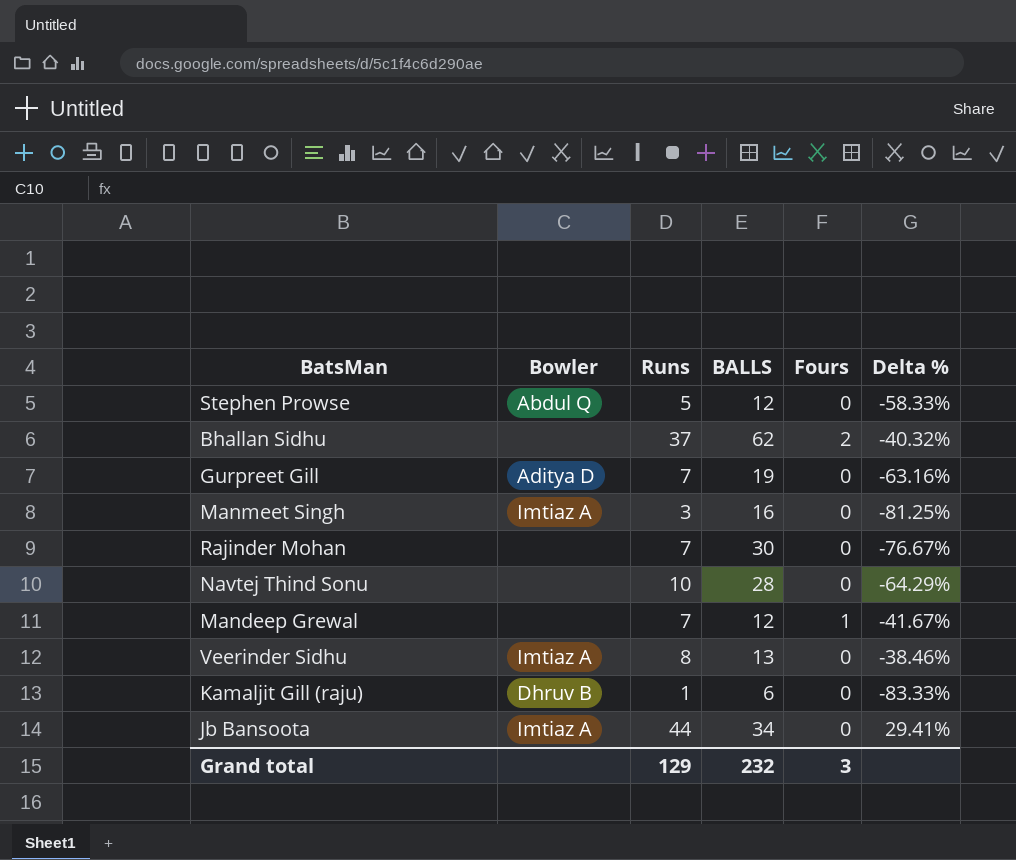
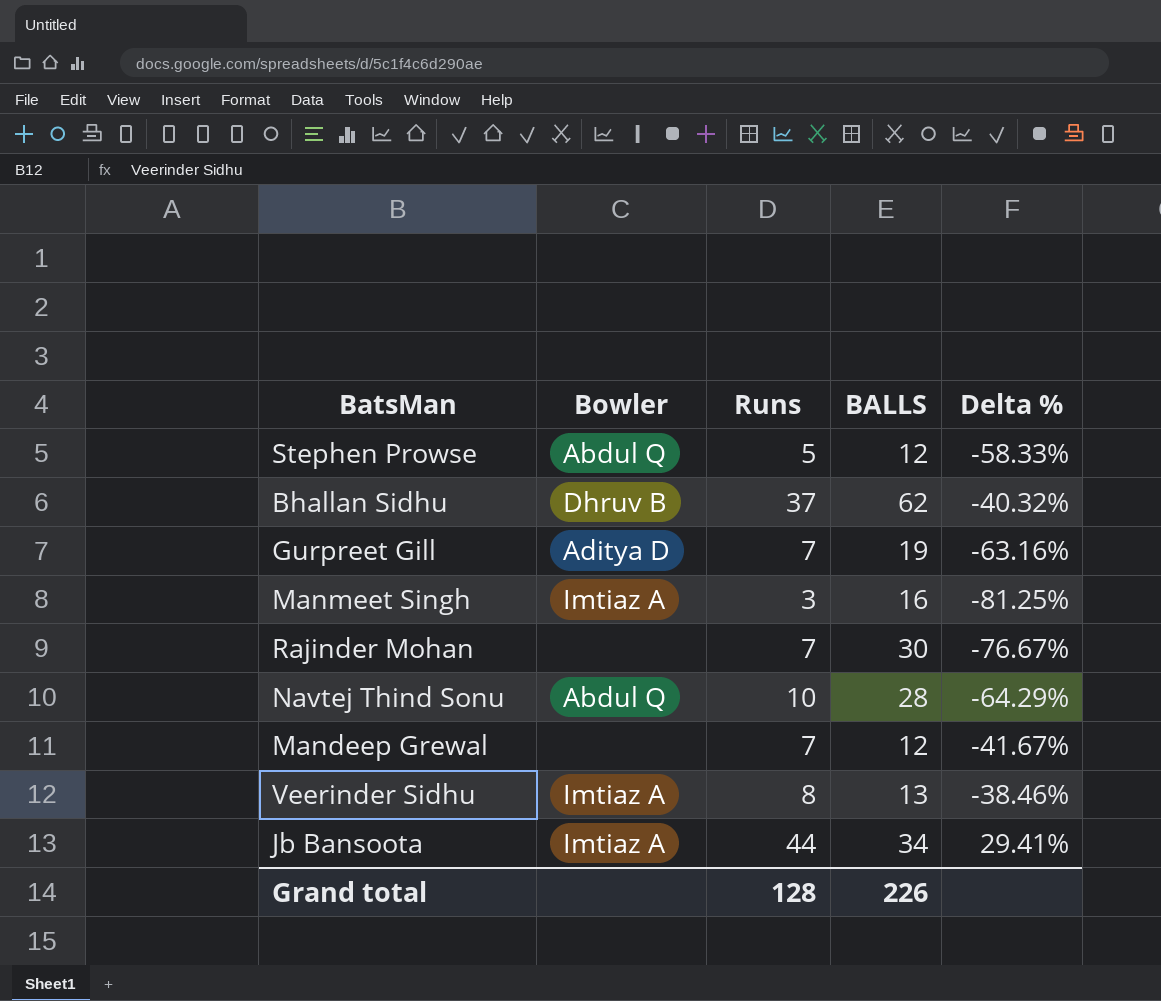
column Fours | position: 5 -> none
row Kamaljit Gill (raju): Dhruv B | 1 | 6 | 0 | -83.33% -> none
Bhallan Sidhu | Bowler: none -> Dhruv B
Navtej Thind Sonu | Bowler: none -> Abdul Q
Grand total | Runs: 129 -> 128
Grand total | BALLS: 232 -> 226

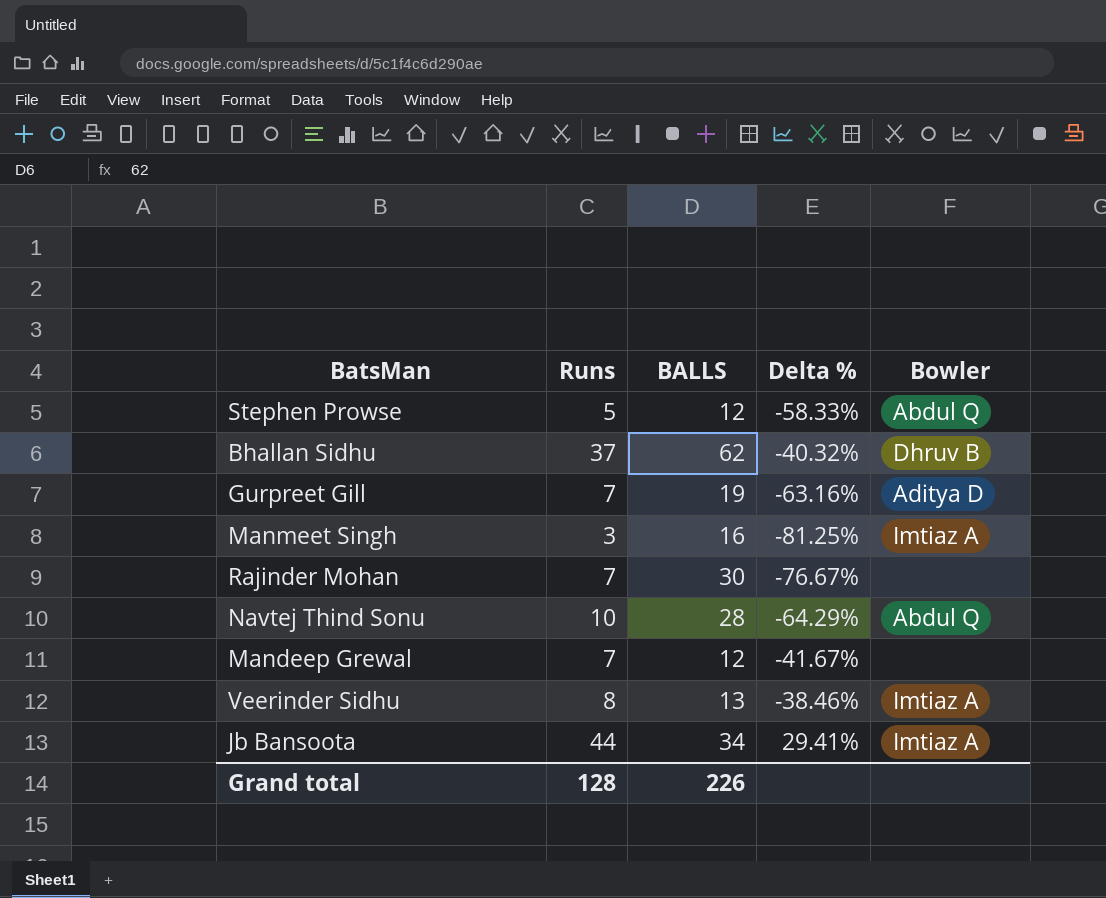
column Bowler | position: 2 -> 5

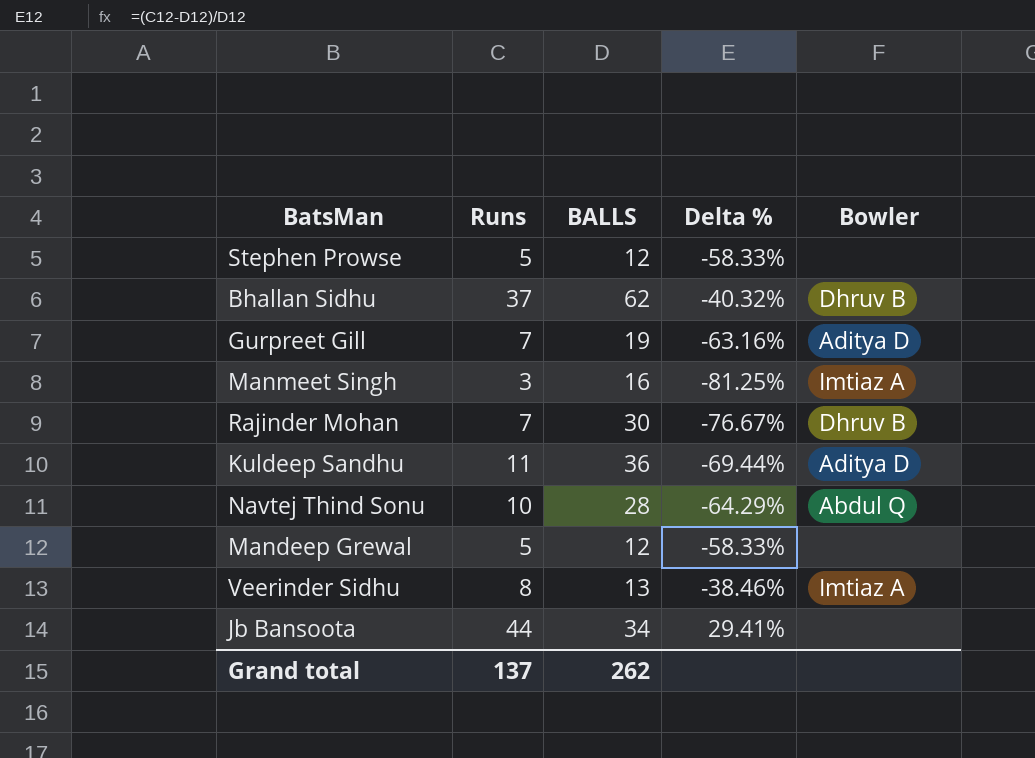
Stephen Prowse | Bowler: Abdul Q -> none
Rajinder Mohan | Bowler: none -> Dhruv B
row Kuldeep Sandhu: none -> 11 | 36 | -69.44% | Aditya D
Mandeep Grewal | Runs: 7 -> 5
Mandeep Grewal | Delta %: -41.67% -> -58.33%
Jb Bansoota | Bowler: Imtiaz A -> none
Grand total | Runs: 128 -> 137
Grand total | BALLS: 226 -> 262

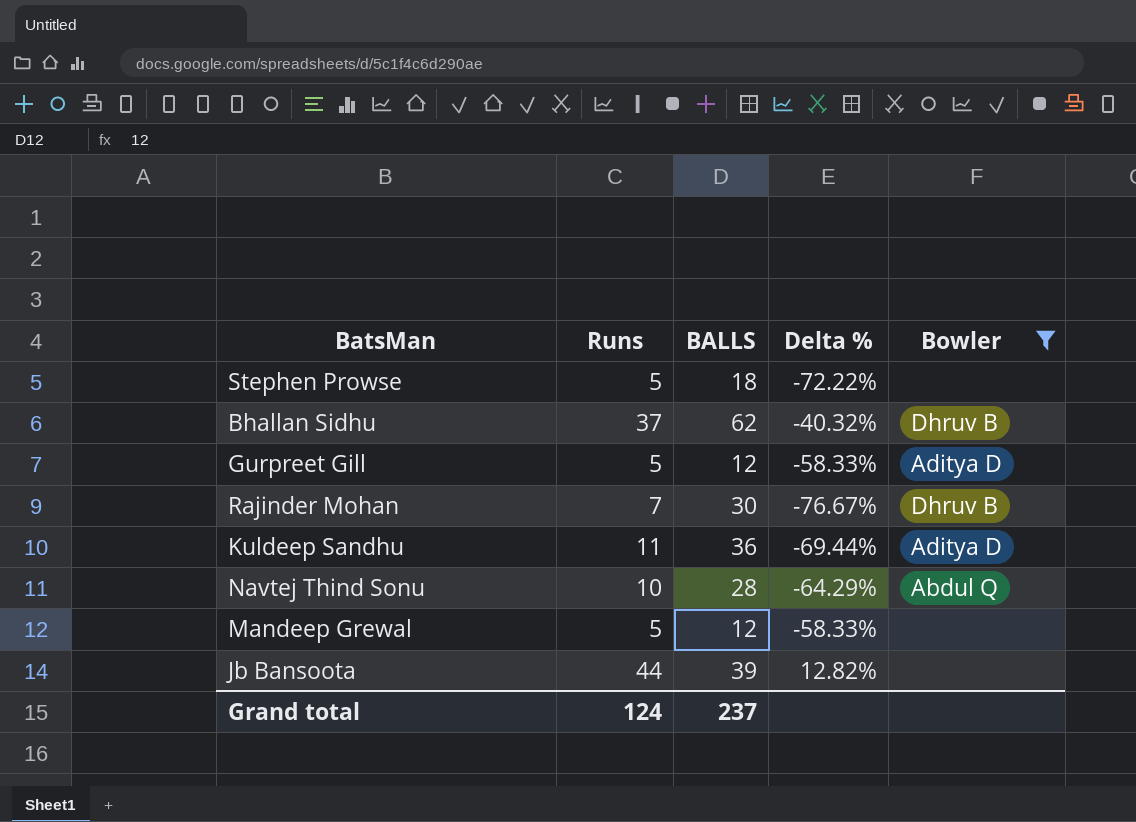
filter: none -> Bowler != Imtiaz A
Stephen Prowse | BALLS: 12 -> 18
Stephen Prowse | Delta %: -58.33% -> -72.22%
Gurpreet Gill | Runs: 7 -> 5
Gurpreet Gill | BALLS: 19 -> 12
Gurpreet Gill | Delta %: -63.16% -> -58.33%
Jb Bansoota | BALLS: 34 -> 39
Jb Bansoota | Delta %: 29.41% -> 12.82%
Grand total | Runs: 137 -> 124
Grand total | BALLS: 262 -> 237

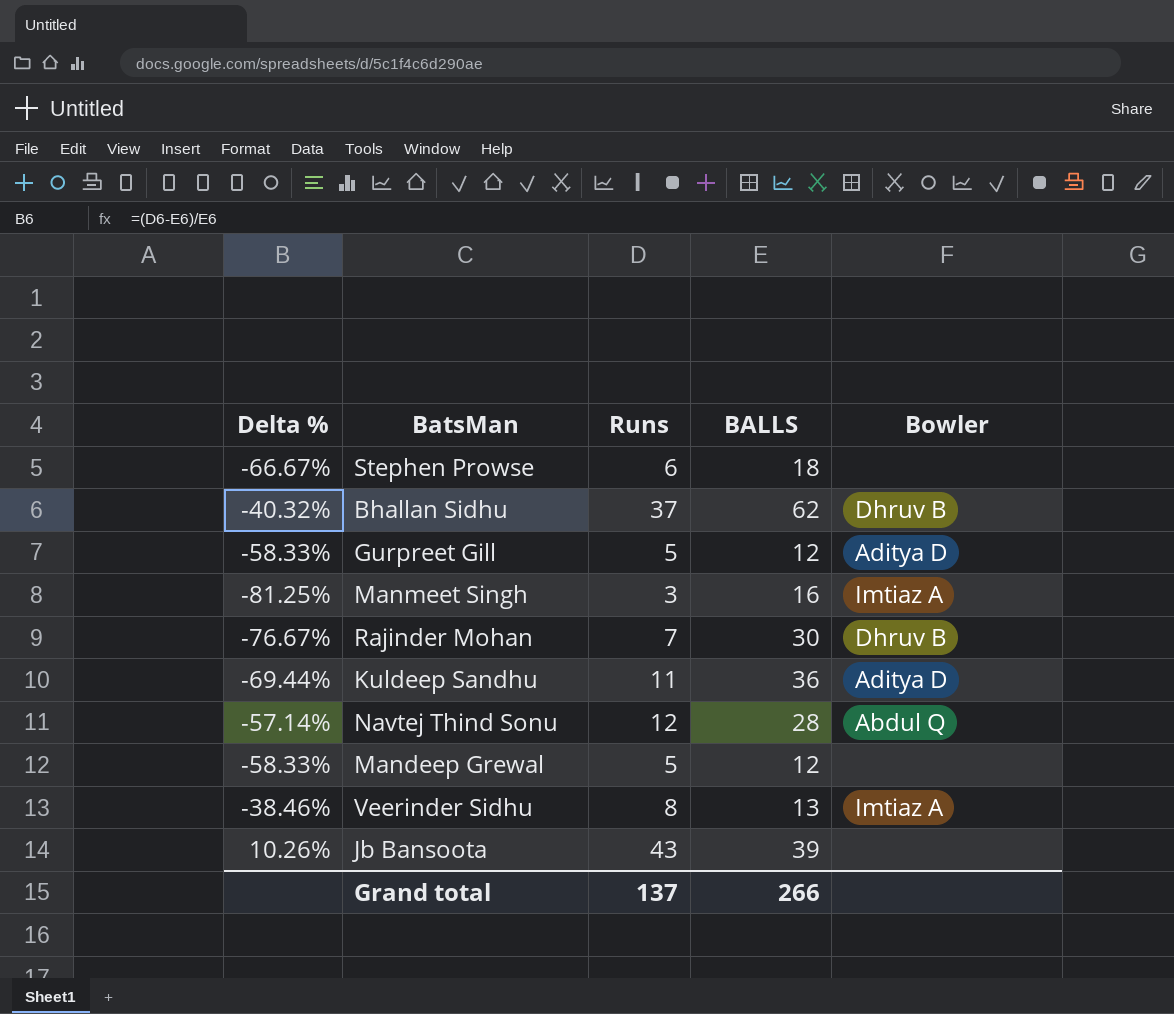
filter: Bowler != Imtiaz A -> none
column Delta % | position: 4 -> 1
Stephen Prowse | Delta %: -72.22% -> -66.67%
Stephen Prowse | Runs: 5 -> 6
Navtej Thind Sonu | Delta %: -64.29% -> -57.14%
Navtej Thind Sonu | Runs: 10 -> 12
Jb Bansoota | Delta %: 12.82% -> 10.26%
Jb Bansoota | Runs: 44 -> 43
Grand total | Runs: 124 -> 137
Grand total | BALLS: 237 -> 266

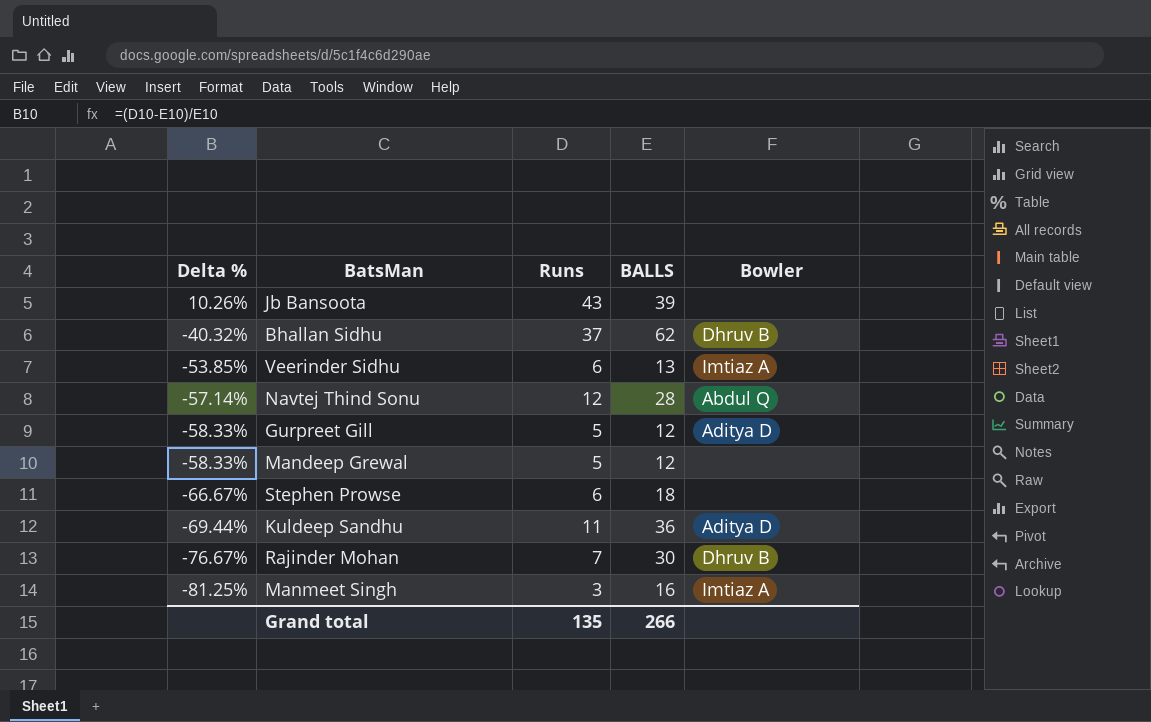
row order: none -> Delta % descending
Veerinder Sidhu | Delta %: -38.46% -> -53.85%
Veerinder Sidhu | Runs: 8 -> 6
Grand total | Runs: 137 -> 135

